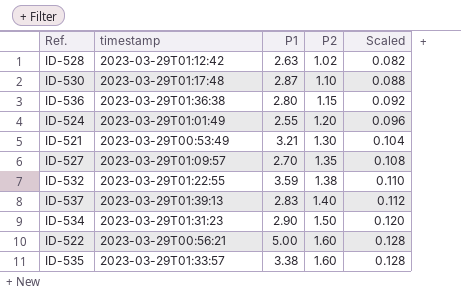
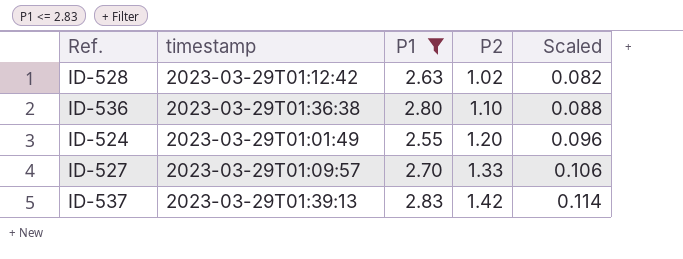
filter: none -> P1 <= 2.83
ID-536 | P2: 1.15 -> 1.10
ID-536 | Scaled: 0.092 -> 0.088
ID-527 | P2: 1.35 -> 1.33
ID-527 | Scaled: 0.108 -> 0.106
ID-537 | P2: 1.40 -> 1.42
ID-537 | Scaled: 0.112 -> 0.114

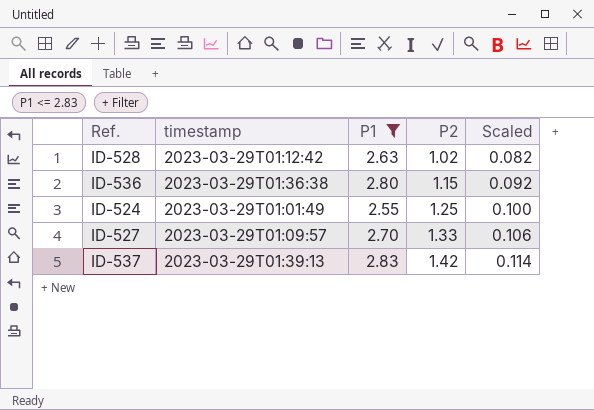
ID-536 | P2: 1.10 -> 1.15
ID-536 | Scaled: 0.088 -> 0.092
ID-524 | P2: 1.20 -> 1.25
ID-524 | Scaled: 0.096 -> 0.100

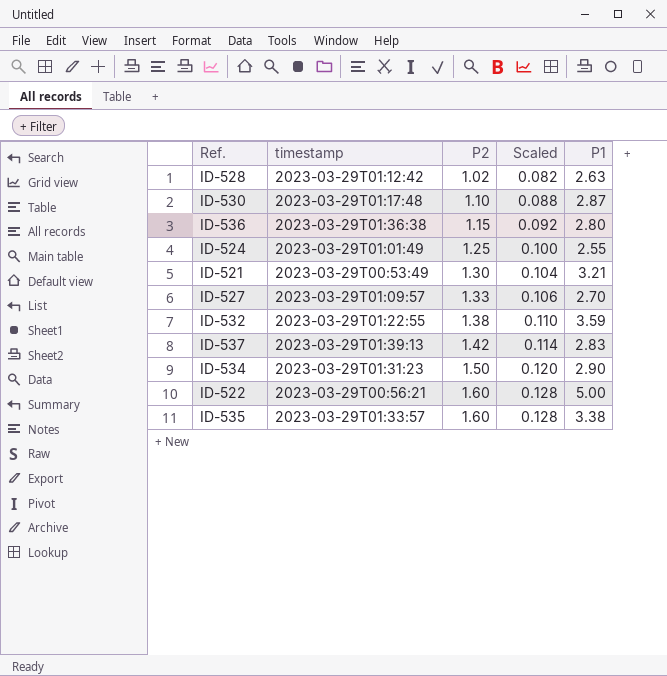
filter: P1 <= 2.83 -> none
column P1 | position: 3 -> 5

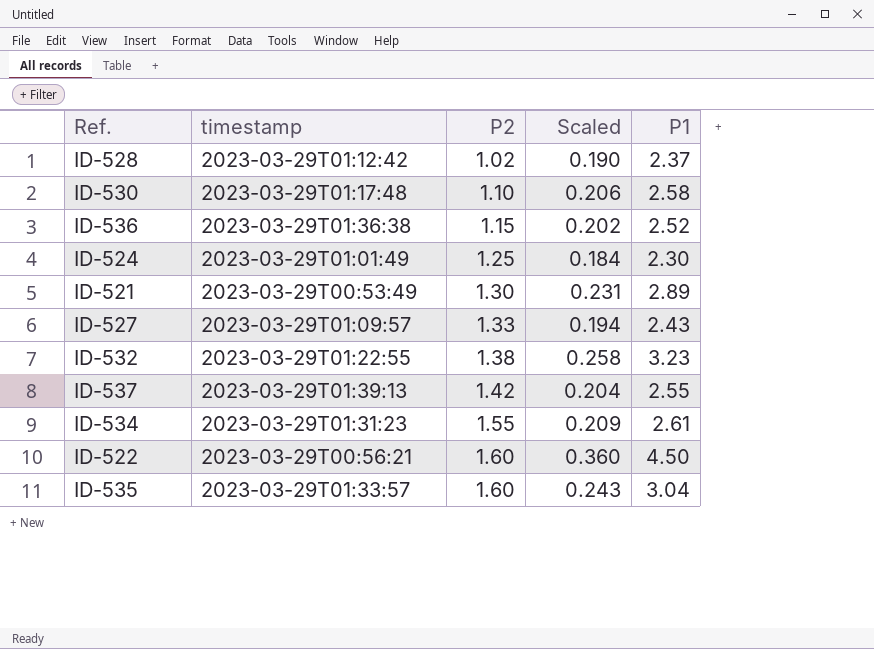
column Scaled | formula: [P2] * 0.08 -> [P1] * 0.08
ID-528 | P1: 2.63 -> 2.37
ID-530 | P1: 2.87 -> 2.58
ID-536 | P1: 2.80 -> 2.52
ID-524 | P1: 2.55 -> 2.30
ID-521 | P1: 3.21 -> 2.89
ID-527 | P1: 2.70 -> 2.43
ID-532 | P1: 3.59 -> 3.23
ID-537 | P1: 2.83 -> 2.55
ID-534 | P2: 1.50 -> 1.55
ID-534 | P1: 2.90 -> 2.61
ID-522 | P1: 5.00 -> 4.50
ID-535 | P1: 3.38 -> 3.04

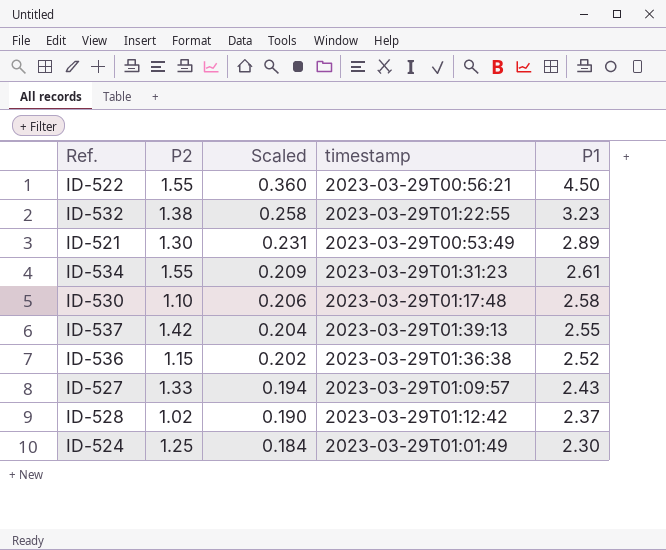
row order: P2 ascending -> Scaled descending
column timestamp | position: 2 -> 4
row ID-535: 2023-03-29T01:33:57 | 1.60 | 0.243 | 3.04 -> none
ID-522 | P2: 1.60 -> 1.55

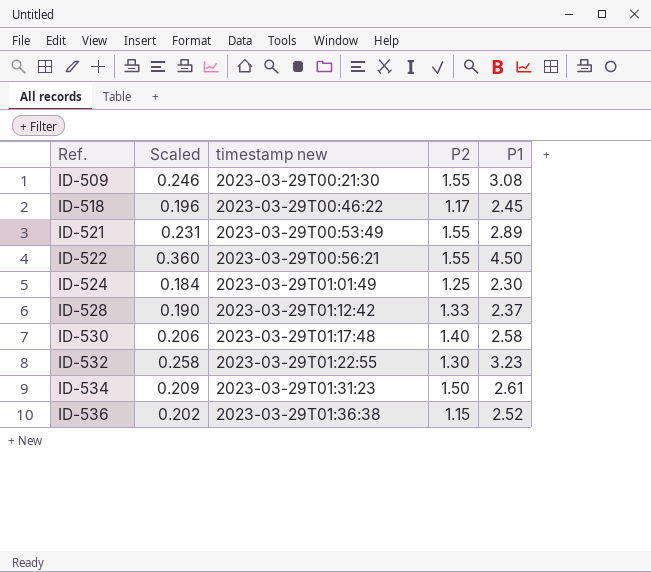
row order: Scaled descending -> Ref. ascending
column name: timestamp -> timestamp new
column P2 | position: 2 -> 4
row ID-537: 1.42 | 0.204 | 2023-03-29T01:39:13 | 2.55 -> none
row ID-527: 1.33 | 0.194 | 2023-03-29T01:09:57 | 2.43 -> none
row ID-509: none -> 0.246 | 2023-03-29T00:21:30 | 1.55 | 3.08
row ID-518: none -> 0.196 | 2023-03-29T00:46:22 | 1.17 | 2.45
ID-521 | P2: 1.30 -> 1.55
ID-528 | P2: 1.02 -> 1.33
ID-530 | P2: 1.10 -> 1.40
ID-532 | P2: 1.38 -> 1.30
ID-534 | P2: 1.55 -> 1.50

